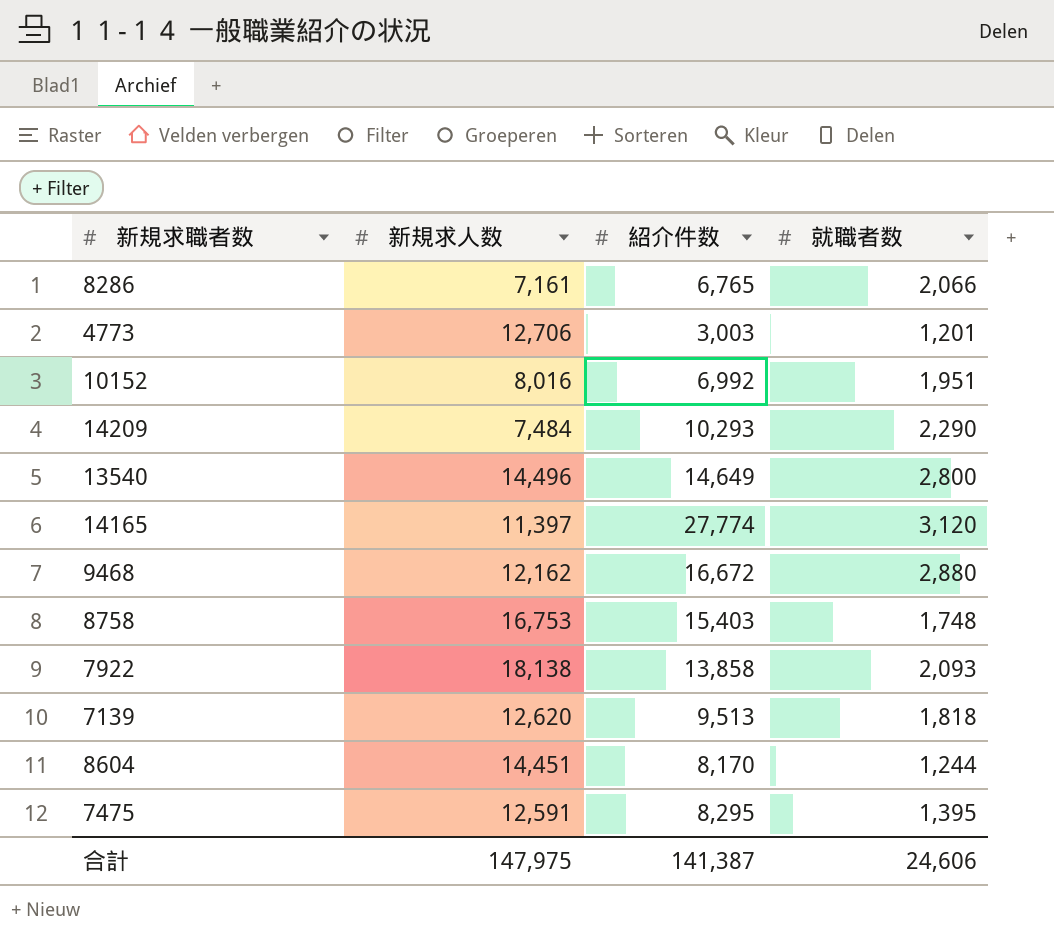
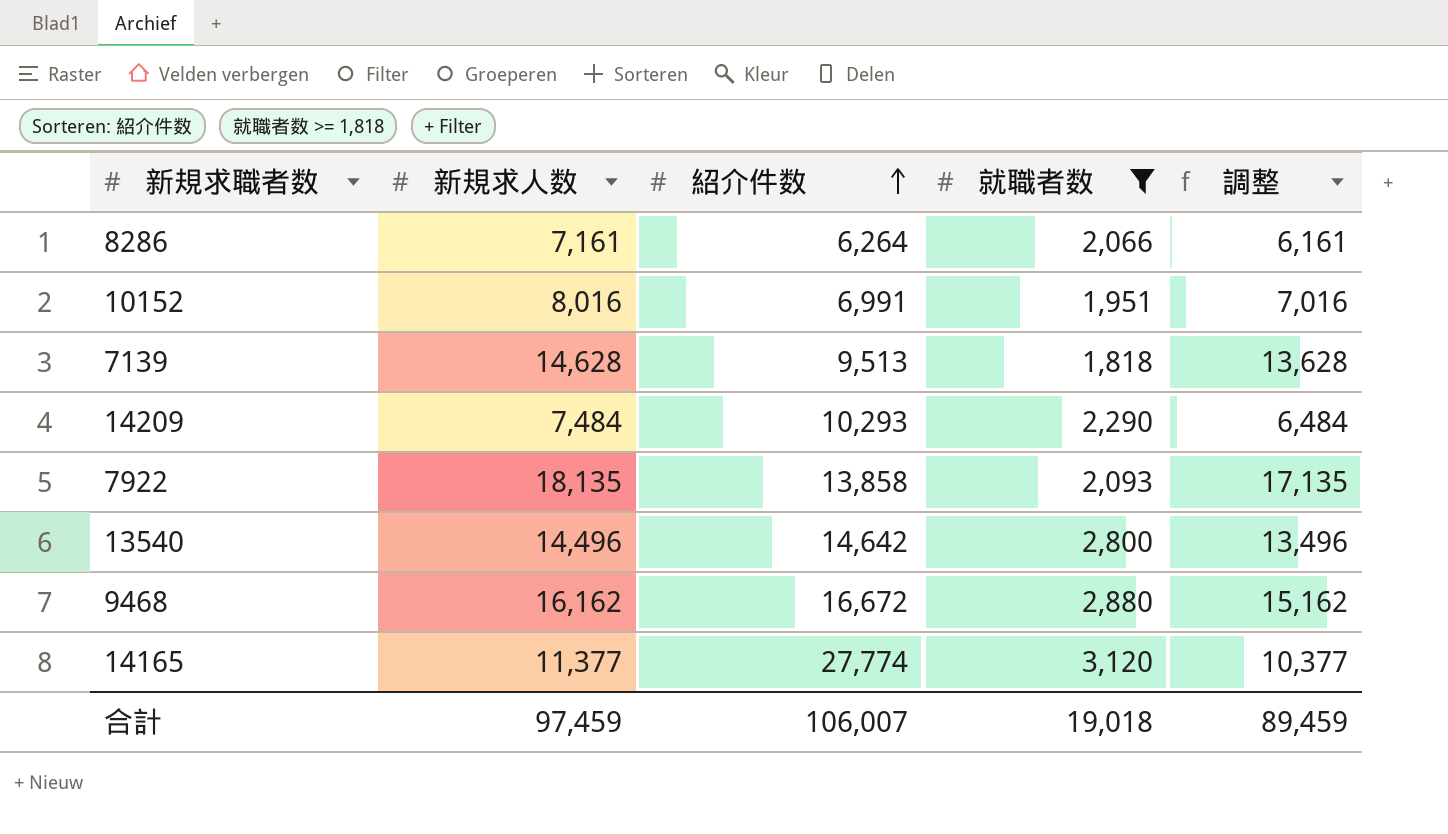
filter: none -> 就職者数 >= 1,818
row order: none -> 紹介件数 ascending
column 調整 | formula: none -> [新規求人数] - 1000
8286 | 紹介件数: 6,765 -> 6,264
10152 | 紹介件数: 6,992 -> 6,991
7139 | 新規求人数: 12,620 -> 14,628
7922 | 新規求人数: 18,138 -> 18,135
13540 | 紹介件数: 14,649 -> 14,642
9468 | 新規求人数: 12,162 -> 16,162
14165 | 新規求人数: 11,397 -> 11,377
合計 | 新規求人数: 147,975 -> 97,459
合計 | 紹介件数: 141,387 -> 106,007
合計 | 就職者数: 24,606 -> 19,018

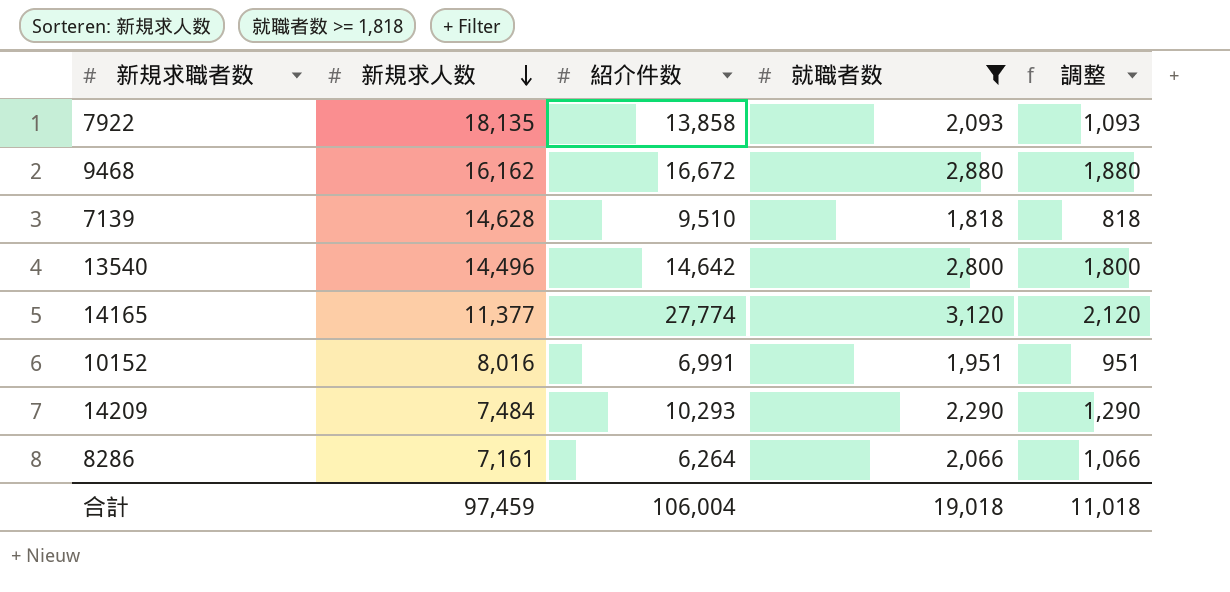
row order: 紹介件数 ascending -> 新規求人数 descending
column 調整 | formula: [新規求人数] - 1000 -> [就職者数] - 1000
7139 | 紹介件数: 9,513 -> 9,510
合計 | 紹介件数: 106,007 -> 106,004
合計 | 調整: 89,459 -> 11,018

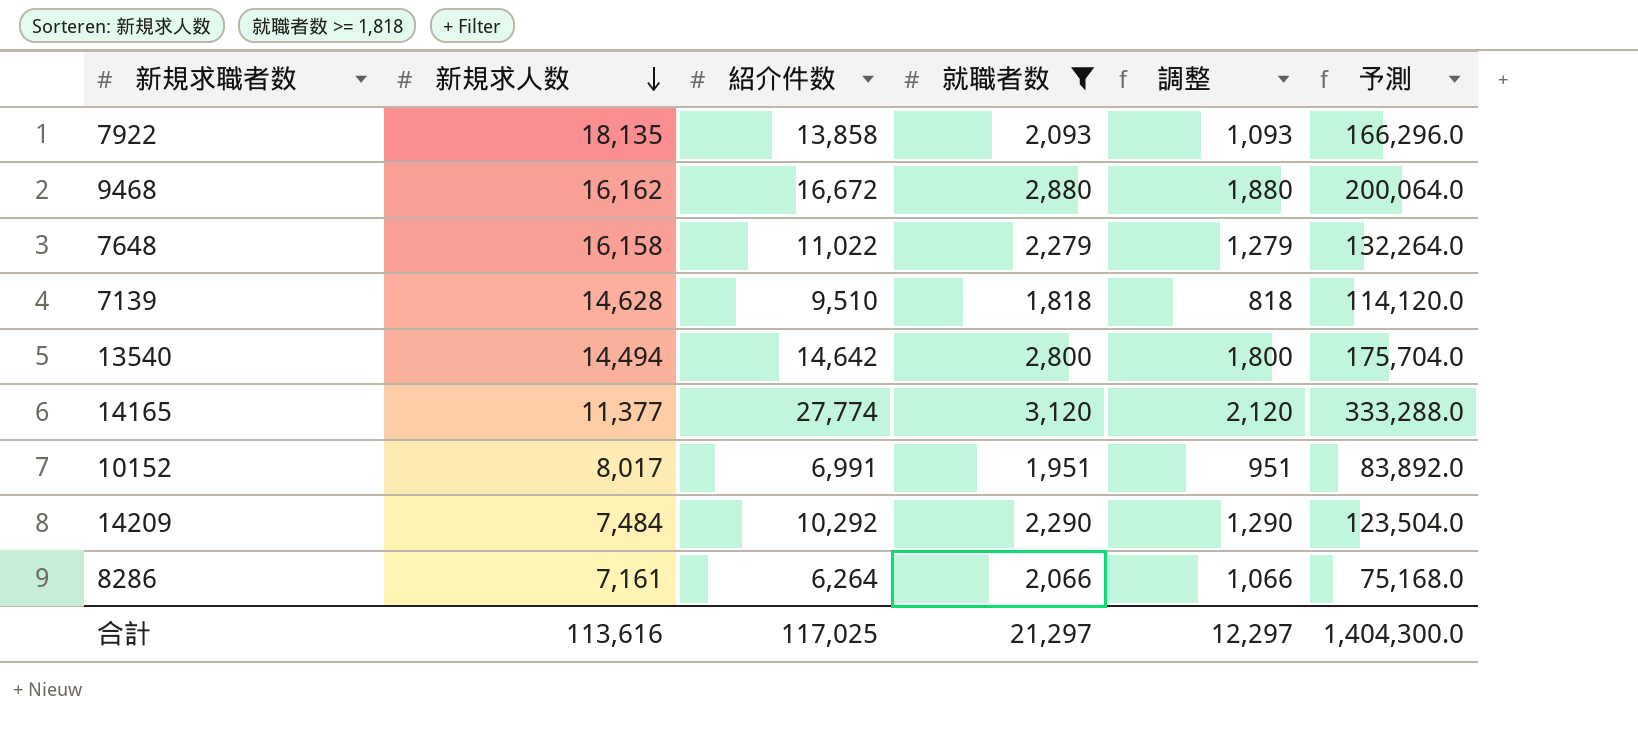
column 予測 | formula: none -> [紹介件数] * 12
row 7648: none -> 16,158 | 11,022 | 2,279 | 1,279 | 132,264.0
13540 | 新規求人数: 14,496 -> 14,494
10152 | 新規求人数: 8,016 -> 8,017
14209 | 紹介件数: 10,293 -> 10,292
合計 | 新規求人数: 97,459 -> 113,616
合計 | 紹介件数: 106,004 -> 117,025
合計 | 就職者数: 19,018 -> 21,297
合計 | 調整: 11,018 -> 12,297

